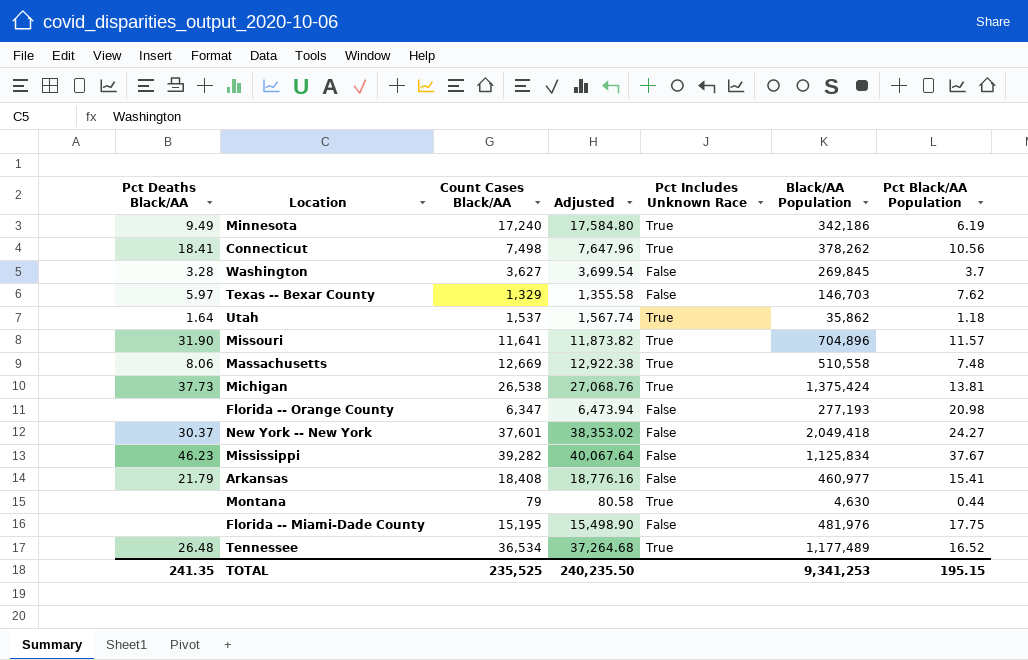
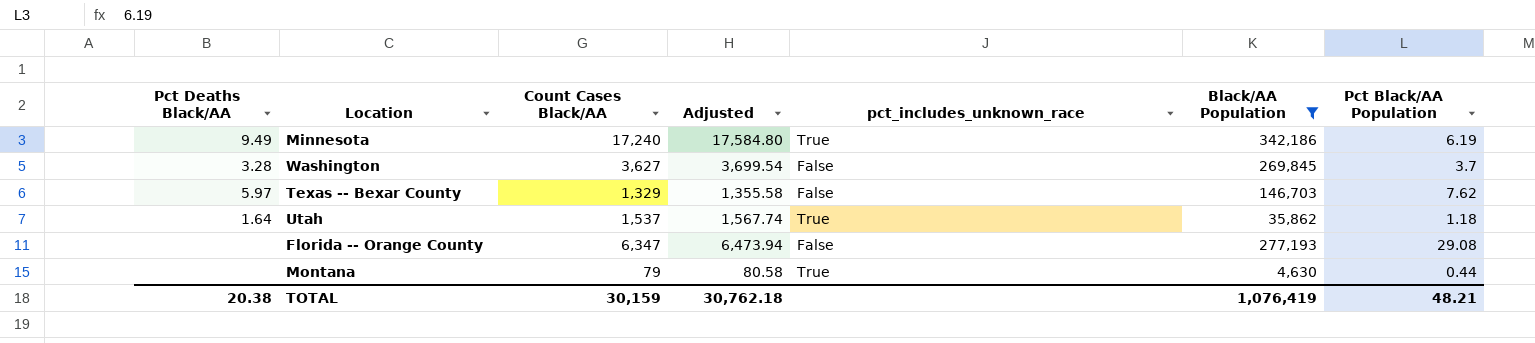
filter: none -> Black/AA Population <= 342,186
column name: Pct Includes Unknown Race -> pct_includes_unknown_race
Florida -- Orange County | Pct Black/AA Population: 20.98 -> 29.08
TOTAL | Pct Deaths Black/AA: 241.35 -> 20.38
TOTAL | Count Cases Black/AA: 235,525 -> 30,159
TOTAL | Adjusted: 240,235.50 -> 30,762.18
TOTAL | Black/AA Population: 9,341,253 -> 1,076,419
TOTAL | Pct Black/AA Population: 195.15 -> 48.21

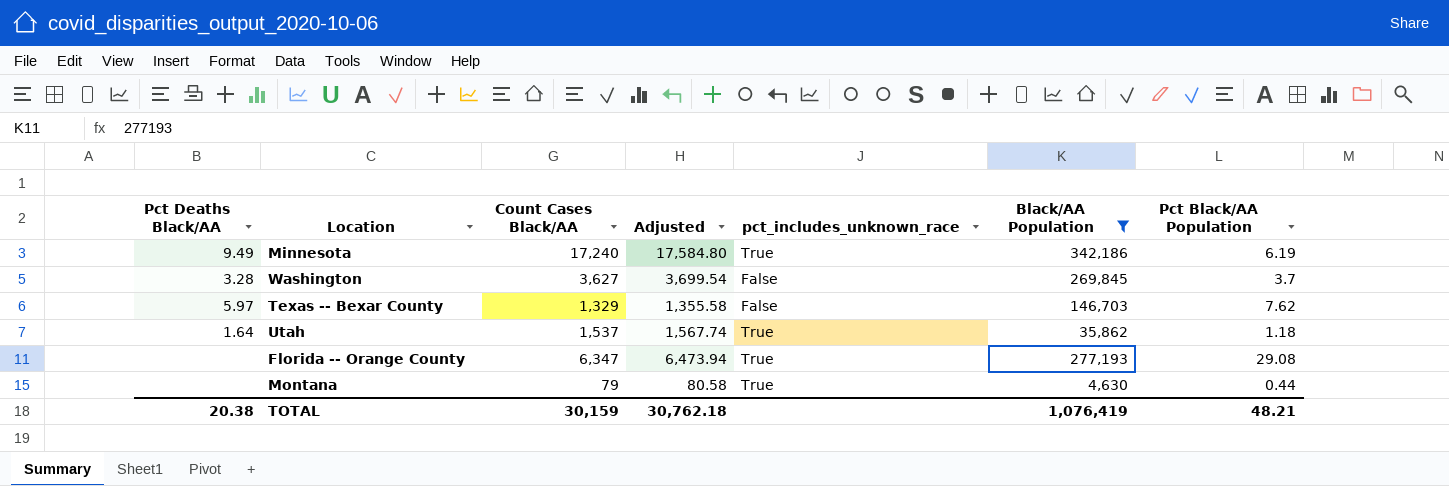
Florida -- Orange County | pct_includes_unknown_race: False -> True

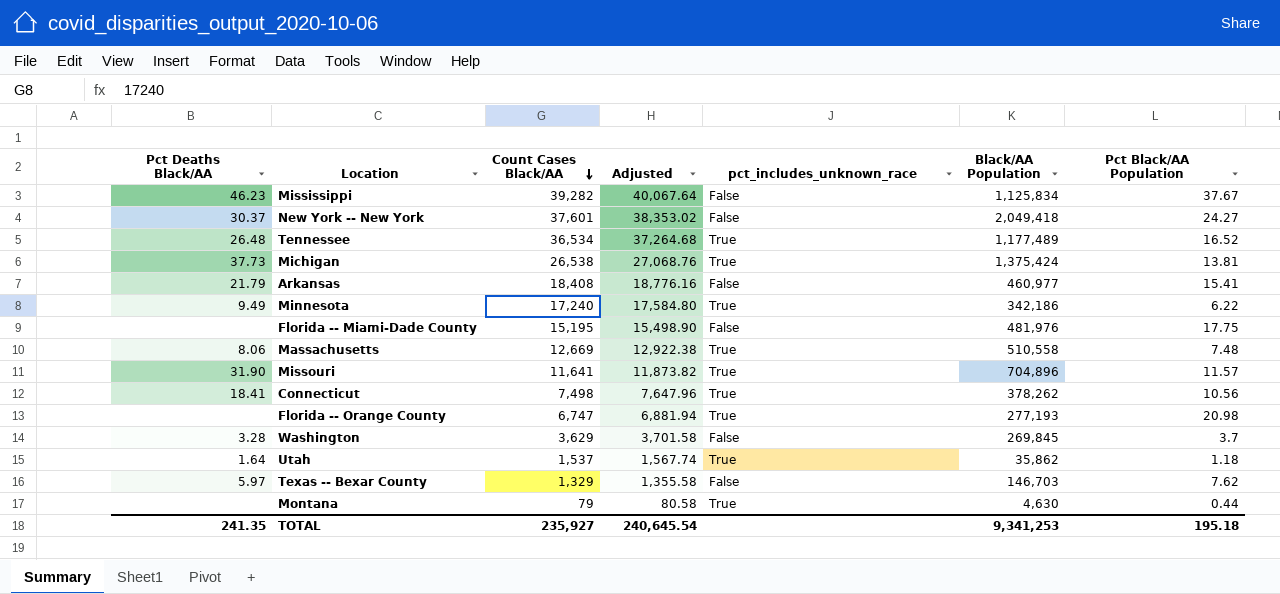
filter: Black/AA Population <= 342,186 -> none
row order: none -> Count Cases Black/AA descending
Minnesota | Pct Black/AA Population: 6.19 -> 6.22
Florida -- Orange County | Count Cases Black/AA: 6,347 -> 6,747
Florida -- Orange County | Adjusted: 6,473.94 -> 6,881.94
Florida -- Orange County | Pct Black/AA Population: 29.08 -> 20.98
Washington | Count Cases Black/AA: 3,627 -> 3,629
Washington | Adjusted: 3,699.54 -> 3,701.58
TOTAL | Pct Deaths Black/AA: 20.38 -> 241.35
TOTAL | Count Cases Black/AA: 30,159 -> 235,927
TOTAL | Adjusted: 30,762.18 -> 240,645.54
TOTAL | Black/AA Population: 1,076,419 -> 9,341,253
TOTAL | Pct Black/AA Population: 48.21 -> 195.18

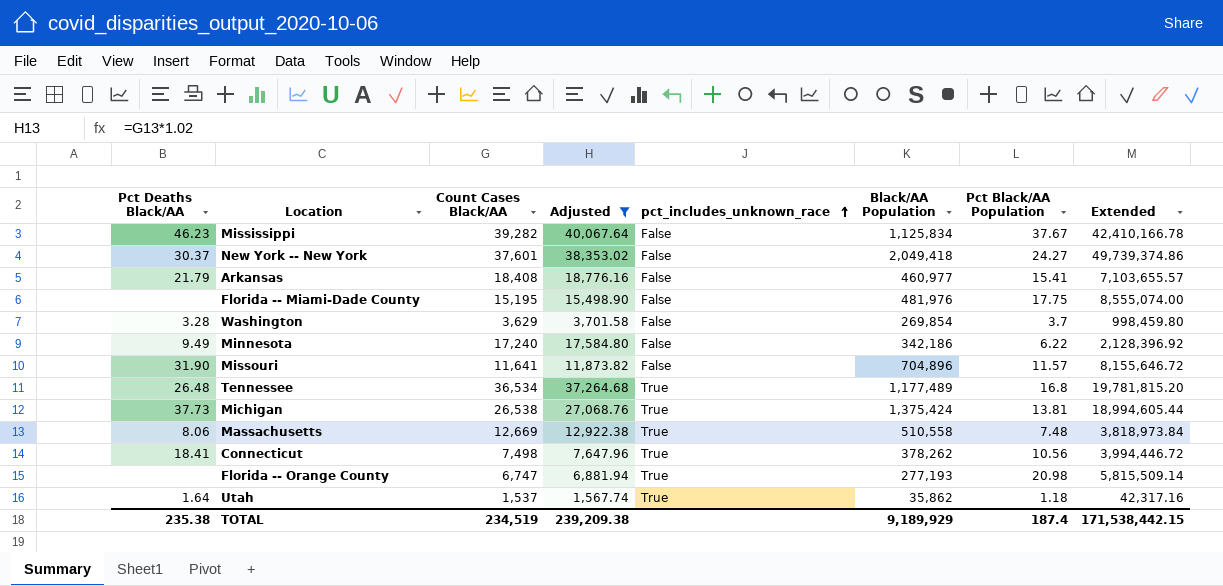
filter: none -> Adjusted >= 1,567.74
row order: Count Cases Black/AA descending -> pct_includes_unknown_race ascending
column Extended | formula: none -> [Black/AA Population] * [Pct Black/AA Population]
Washington | Black/AA Population: 269,845 -> 269,854
Minnesota | pct_includes_unknown_race: True -> False
Missouri | pct_includes_unknown_race: True -> False
Tennessee | Pct Black/AA Population: 16.52 -> 16.8
TOTAL | Pct Deaths Black/AA: 241.35 -> 235.38
TOTAL | Count Cases Black/AA: 235,927 -> 234,519
TOTAL | Adjusted: 240,645.54 -> 239,209.38
TOTAL | Black/AA Population: 9,341,253 -> 9,189,929
TOTAL | Pct Black/AA Population: 195.18 -> 187.4

